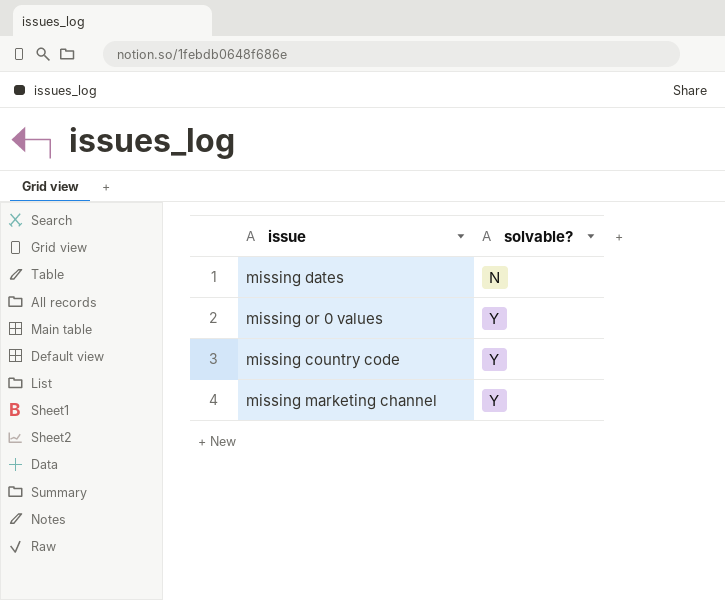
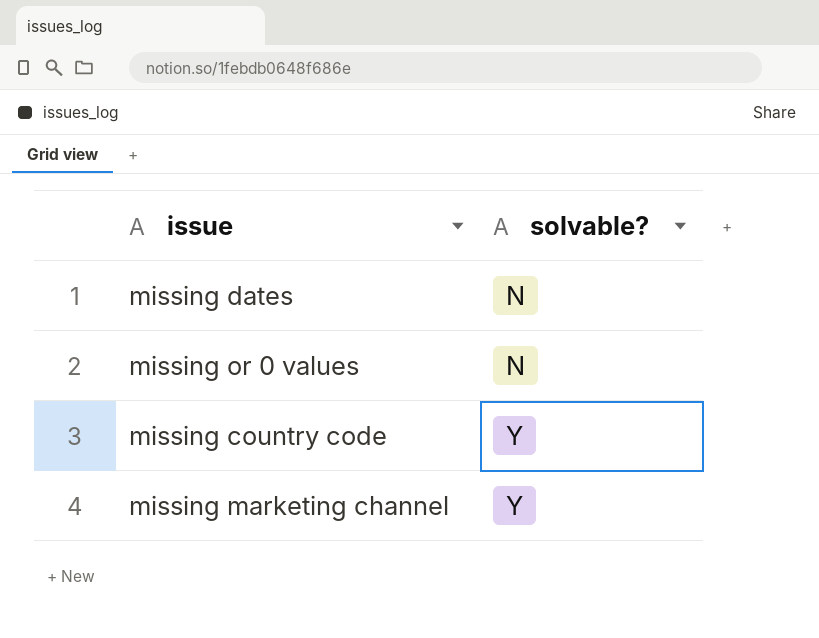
missing or 0 values | solvable?: Y -> N

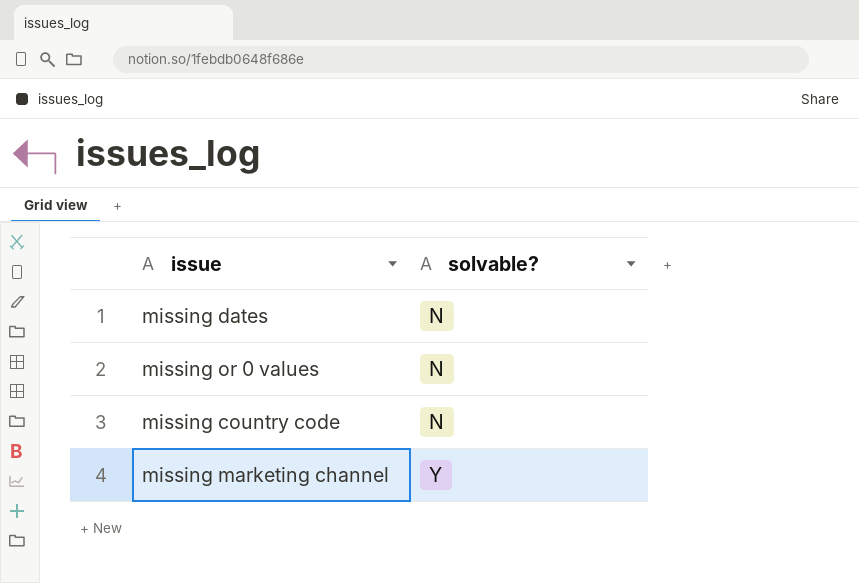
missing country code | solvable?: Y -> N

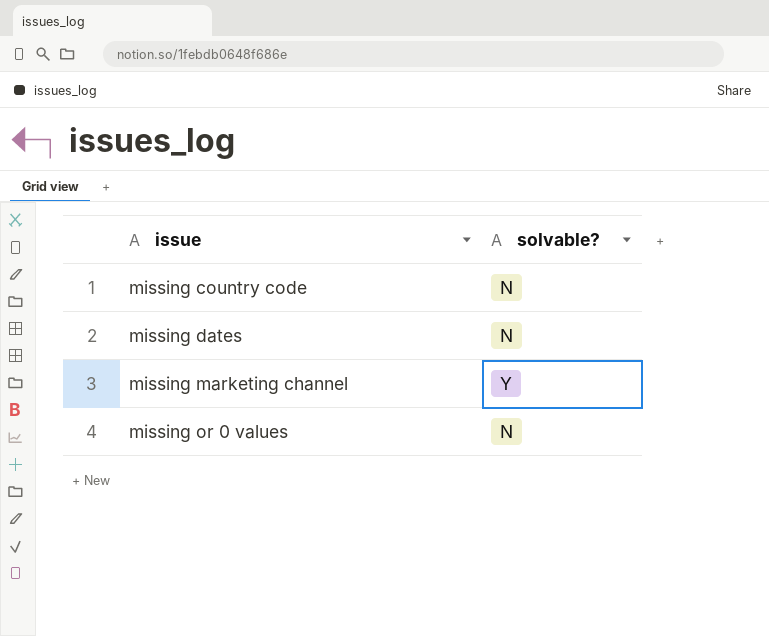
row order: solvable? ascending -> issue ascending

